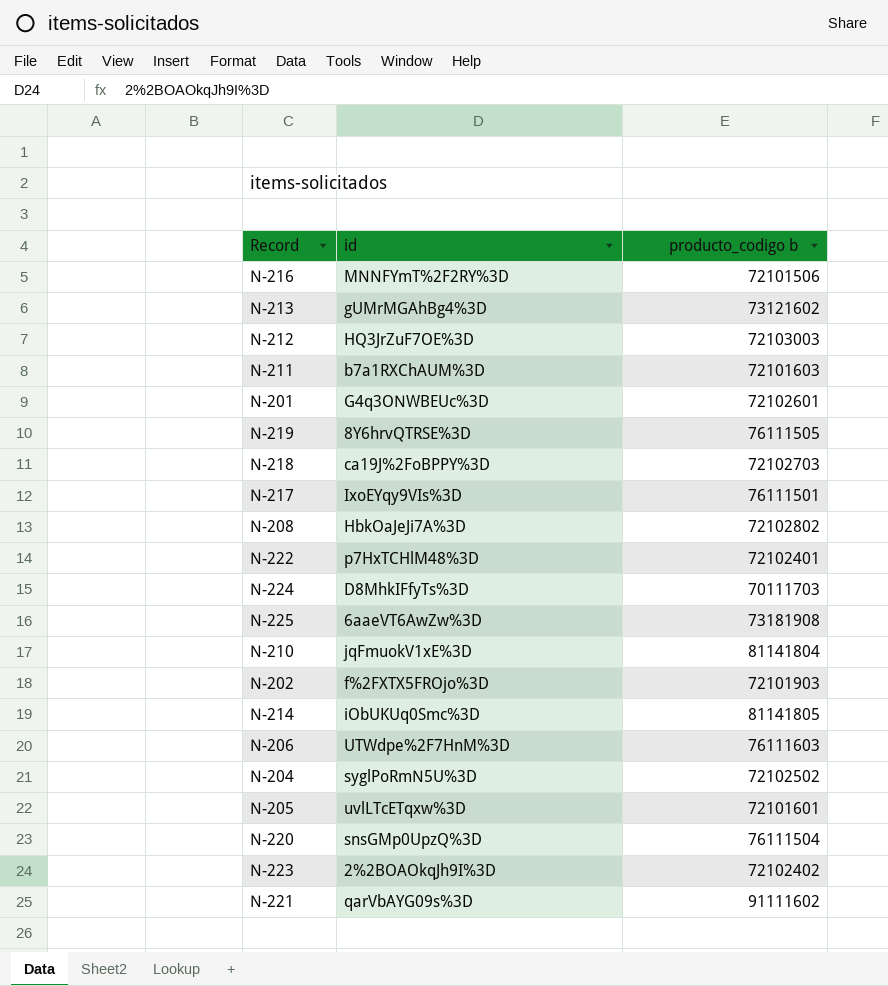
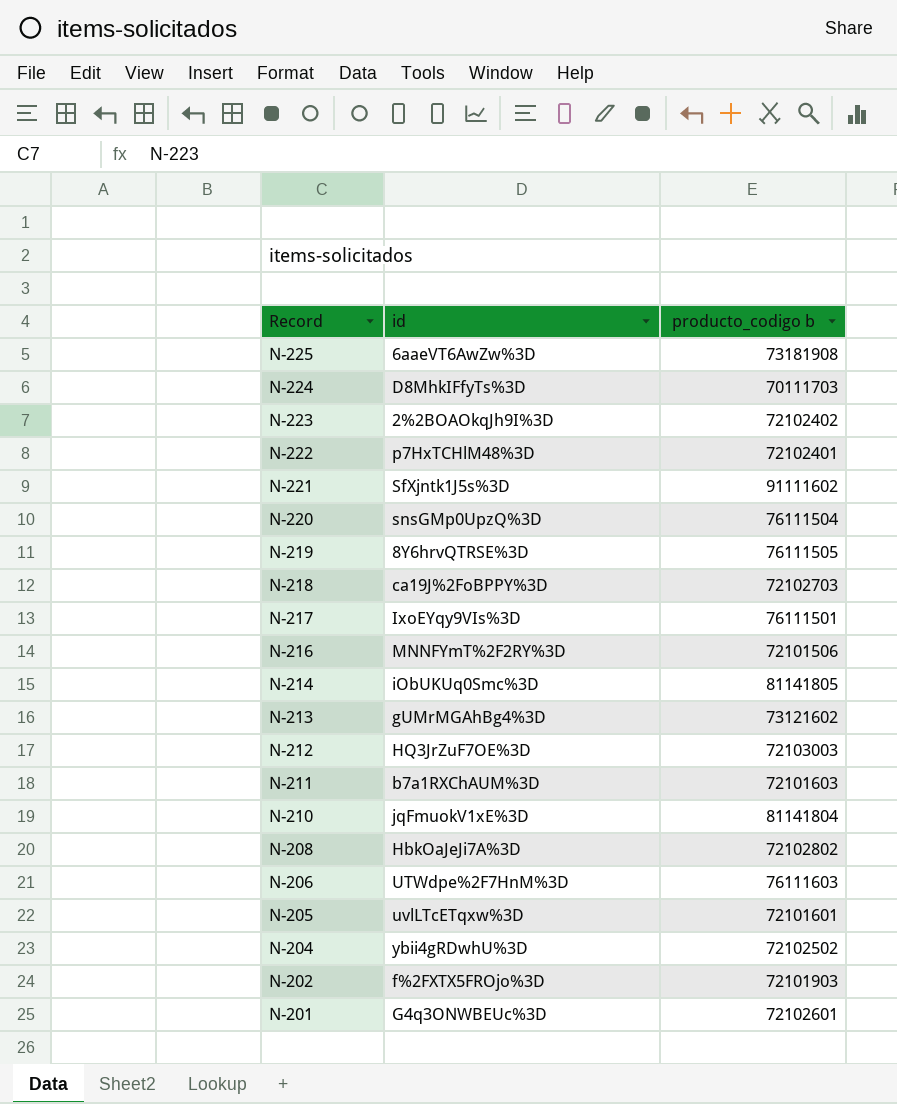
row order: none -> Record descending
N-221 | id: qarVbAYG09s%3D -> SfXjntk1J5s%3D
N-204 | id: syglPoRmN5U%3D -> ybii4gRDwhU%3D

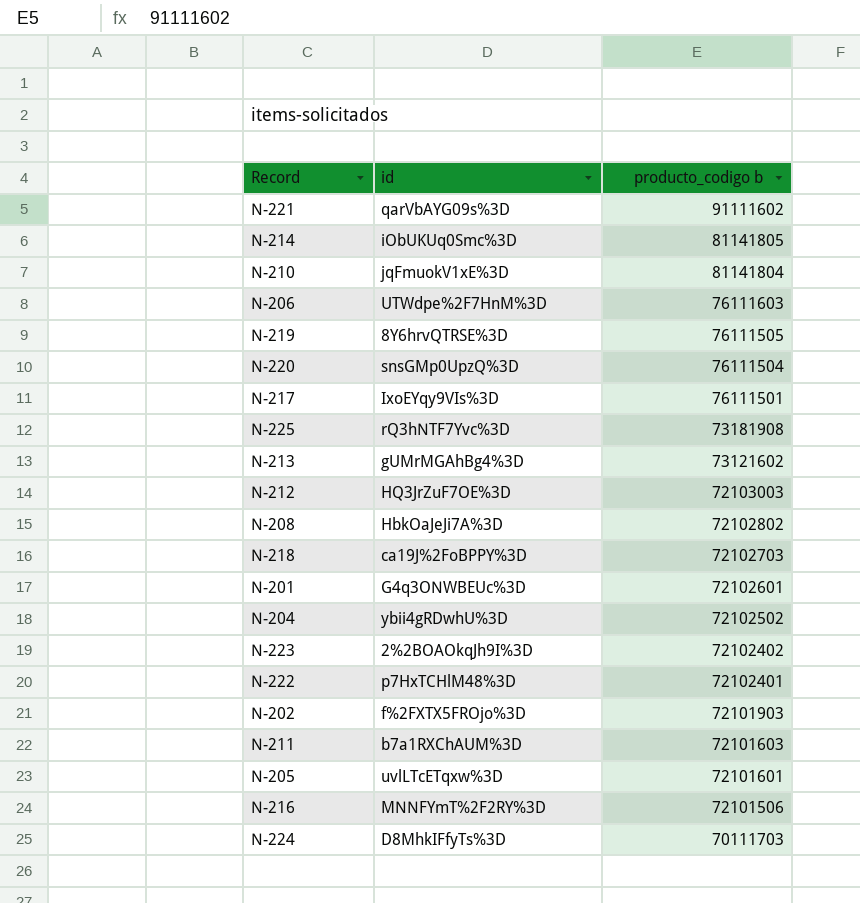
row order: Record descending -> producto_codigo b descending
N-221 | id: SfXjntk1J5s%3D -> qarVbAYG09s%3D
N-225 | id: 6aaeVT6AwZw%3D -> rQ3hNTF7Yvc%3D

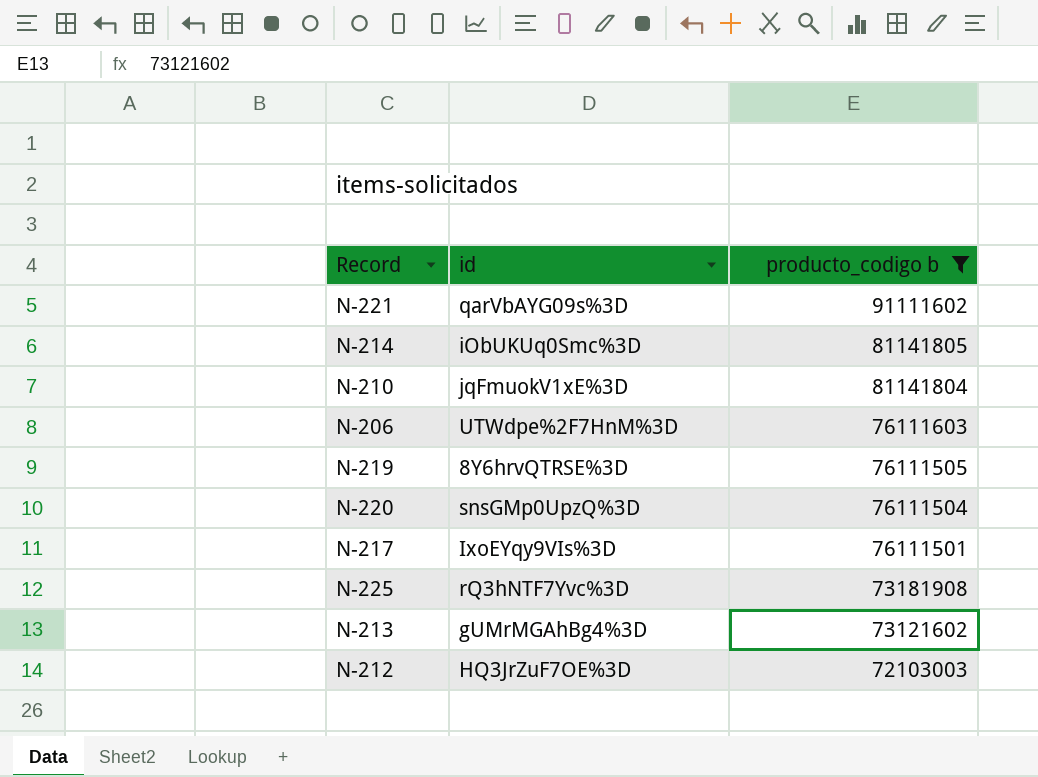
filter: none -> producto_codigo b >= 72103003

